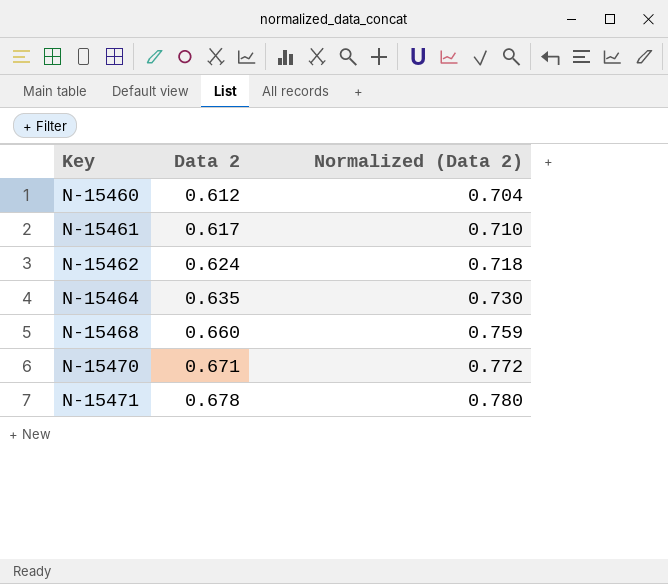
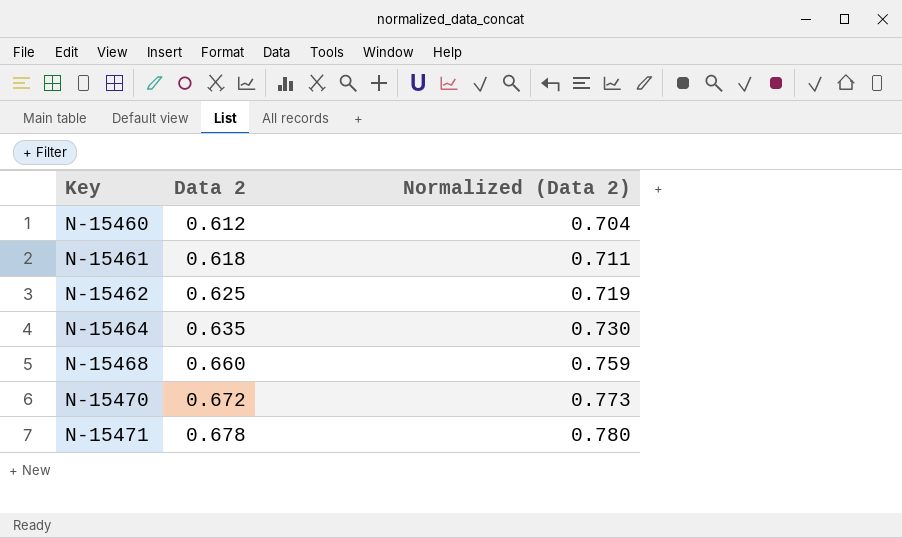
N-15461 | Data 2: 0.617 -> 0.618
N-15461 | Normalized (Data 2): 0.710 -> 0.711
N-15462 | Data 2: 0.624 -> 0.625
N-15462 | Normalized (Data 2): 0.718 -> 0.719
N-15470 | Data 2: 0.671 -> 0.672
N-15470 | Normalized (Data 2): 0.772 -> 0.773

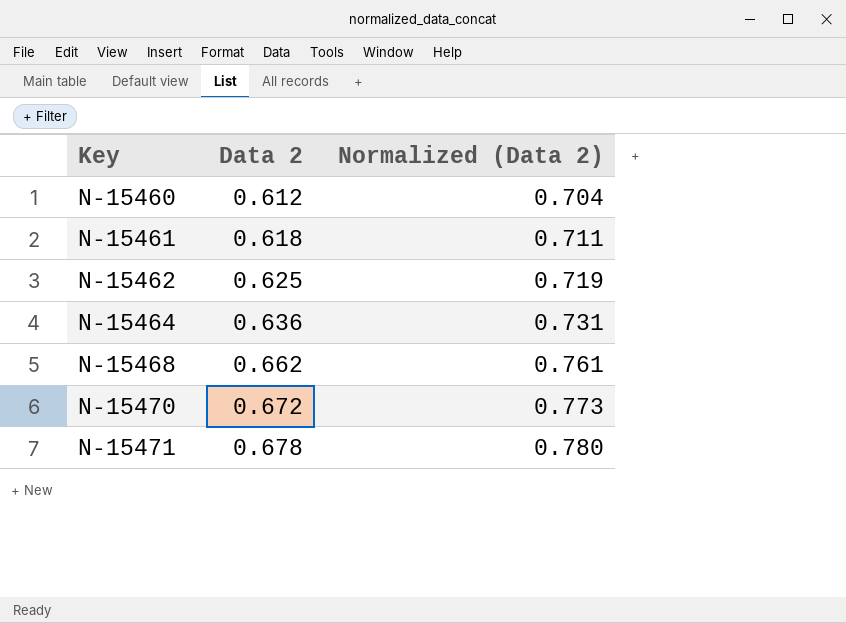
N-15464 | Data 2: 0.635 -> 0.636
N-15464 | Normalized (Data 2): 0.730 -> 0.731
N-15468 | Data 2: 0.660 -> 0.662
N-15468 | Normalized (Data 2): 0.759 -> 0.761

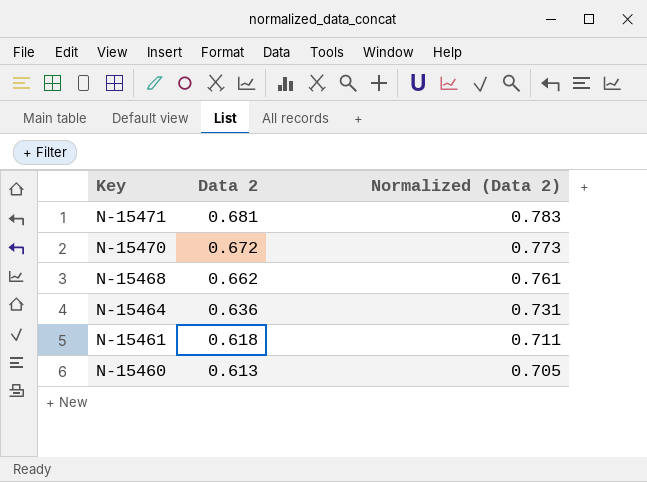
row order: Key ascending -> Key descending
row N-15462: 0.625 | 0.719 -> none
N-15471 | Data 2: 0.678 -> 0.681
N-15471 | Normalized (Data 2): 0.780 -> 0.783
N-15460 | Data 2: 0.612 -> 0.613
N-15460 | Normalized (Data 2): 0.704 -> 0.705

